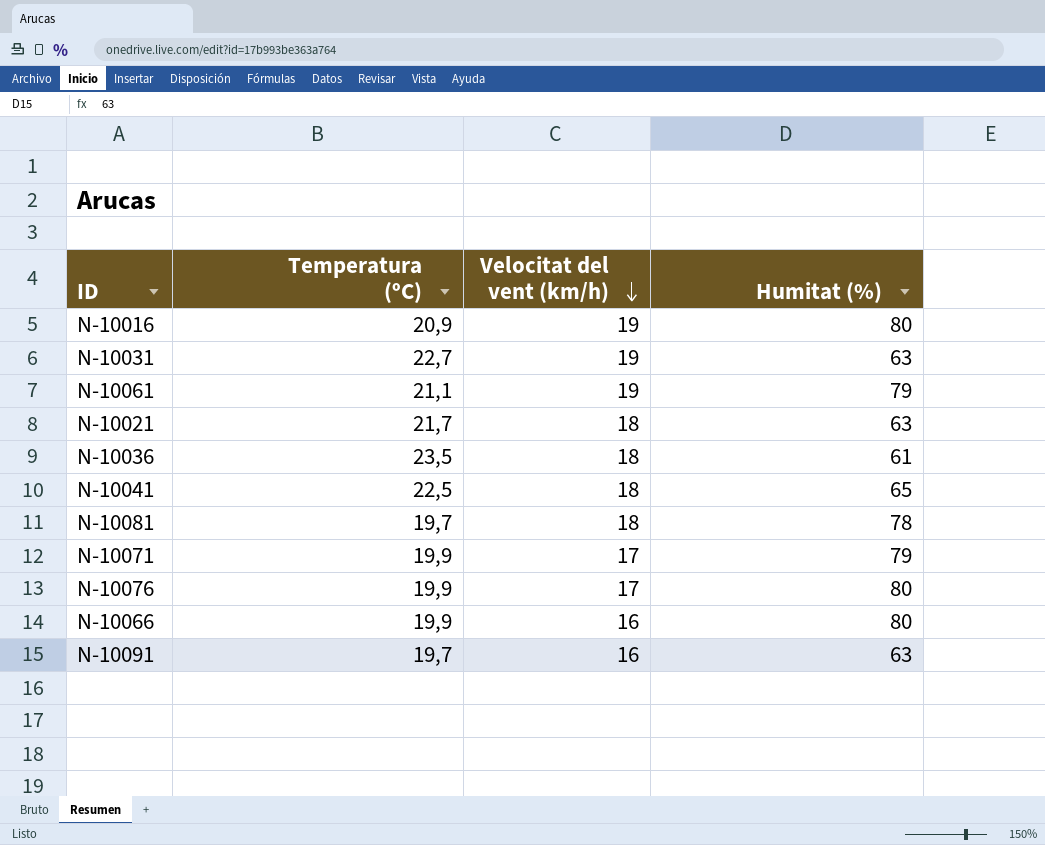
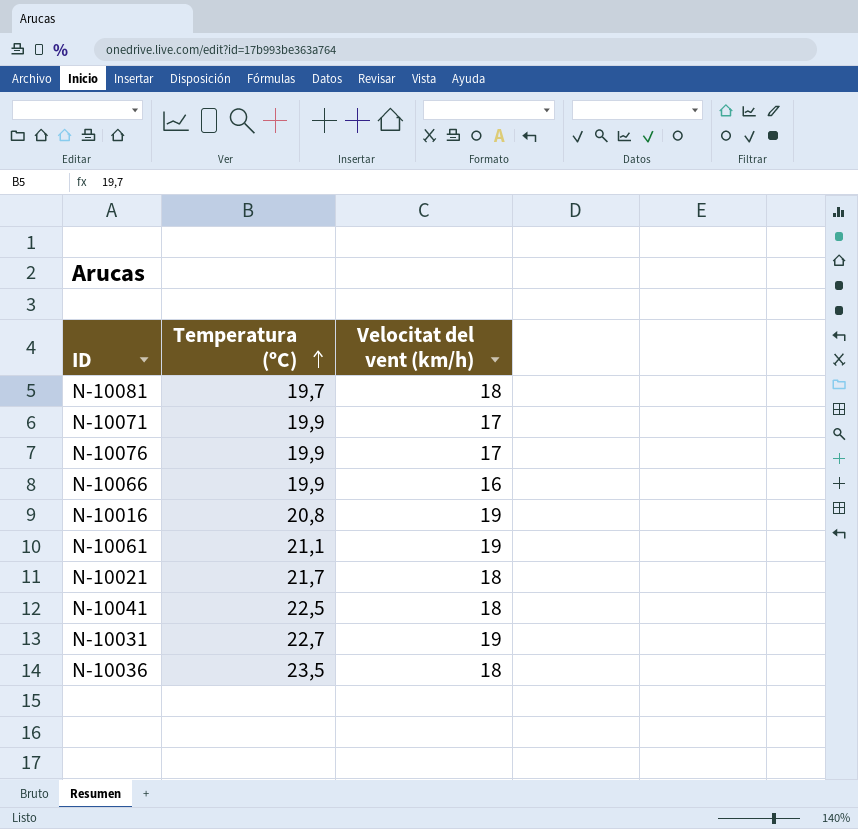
row order: Velocitat del vent (km/h) descending -> Temperatura (ºC) ascending
column Humitat (%) | position: 4 -> none
row N-10091: 19,7 | 16 | 63 -> none
N-10016 | Temperatura (ºC): 20,9 -> 20,8

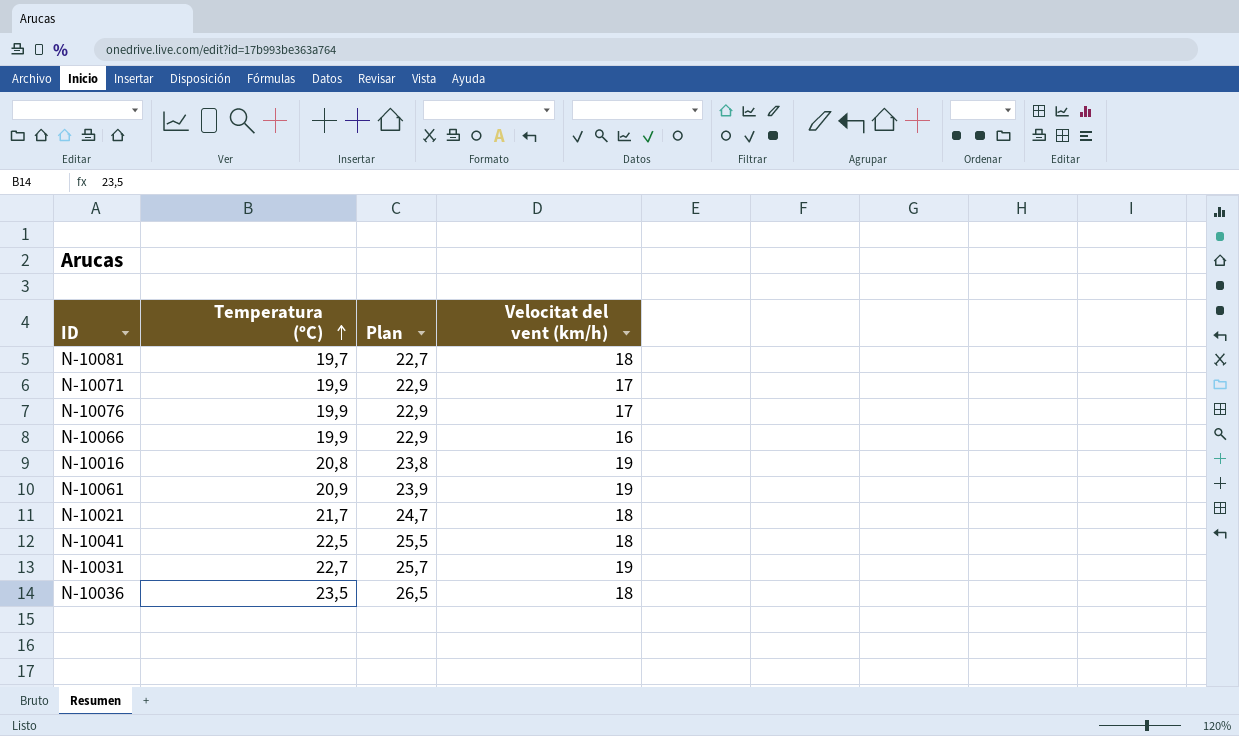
column Plan | formula: none -> [Temperatura (ºC)] + 3
N-10061 | Temperatura (ºC): 21,1 -> 20,9

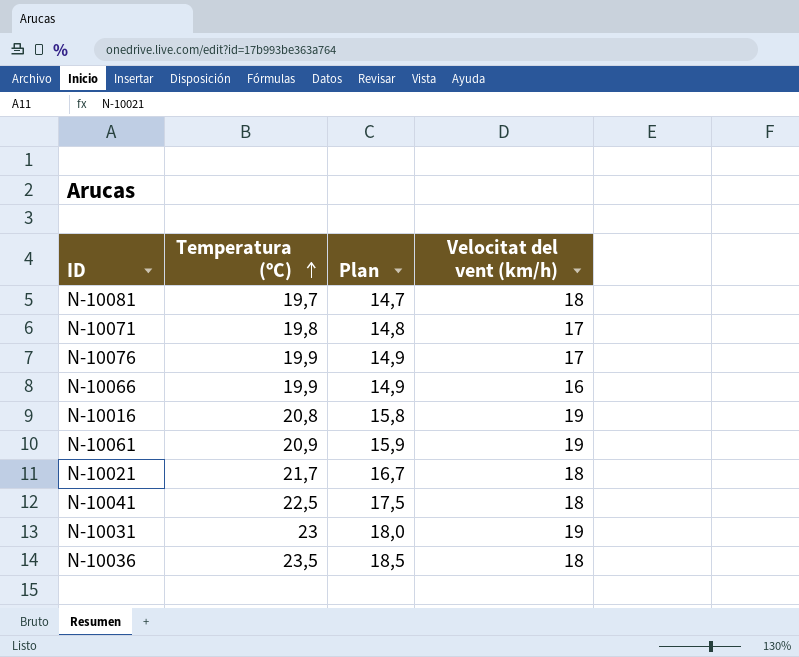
column Plan | formula: [Temperatura (ºC)] + 3 -> [Temperatura (ºC)] - 5
N-10071 | Temperatura (ºC): 19,9 -> 19,8
N-10031 | Temperatura (ºC): 22,7 -> 23

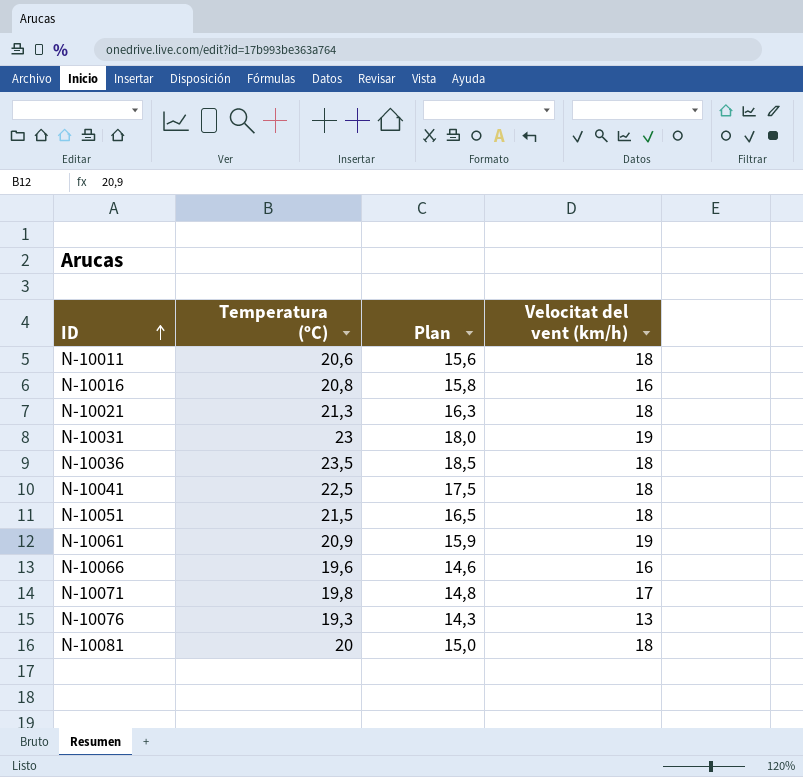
row order: Temperatura (ºC) ascending -> ID ascending
row N-10011: none -> 20,6 | 15,6 | 18
N-10016 | Velocitat del vent (km/h): 19 -> 16
N-10021 | Temperatura (ºC): 21,7 -> 21,3
N-10021 | Plan: 16,7 -> 16,3
row N-10051: none -> 21,5 | 16,5 | 18
N-10066 | Temperatura (ºC): 19,9 -> 19,6
N-10066 | Plan: 14,9 -> 14,6
N-10076 | Temperatura (ºC): 19,9 -> 19,3
N-10076 | Plan: 14,9 -> 14,3
N-10076 | Velocitat del vent (km/h): 17 -> 13
N-10081 | Temperatura (ºC): 19,7 -> 20
N-10081 | Plan: 14,7 -> 15,0

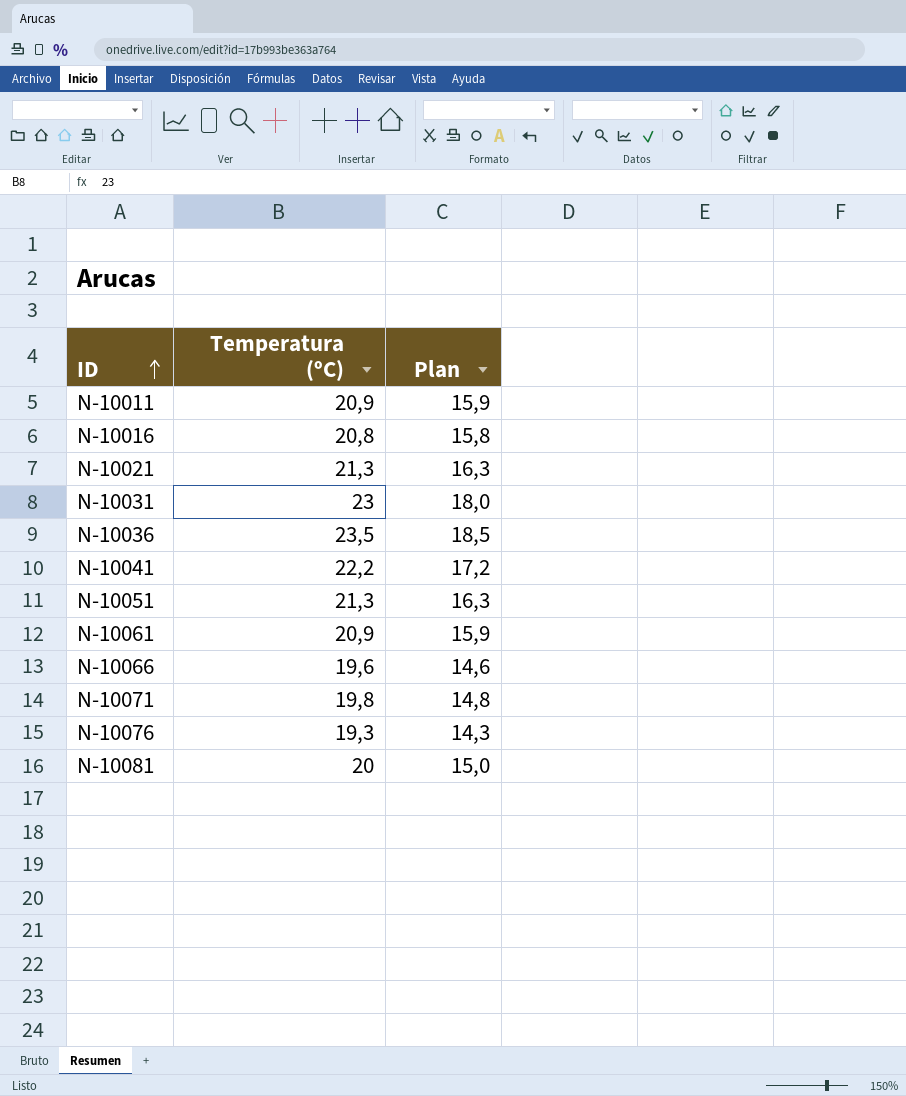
column Velocitat del vent (km/h) | position: 4 -> none
N-10011 | Temperatura (ºC): 20,6 -> 20,9
N-10011 | Plan: 15,6 -> 15,9
N-10041 | Temperatura (ºC): 22,5 -> 22,2
N-10041 | Plan: 17,5 -> 17,2
N-10051 | Temperatura (ºC): 21,5 -> 21,3
N-10051 | Plan: 16,5 -> 16,3

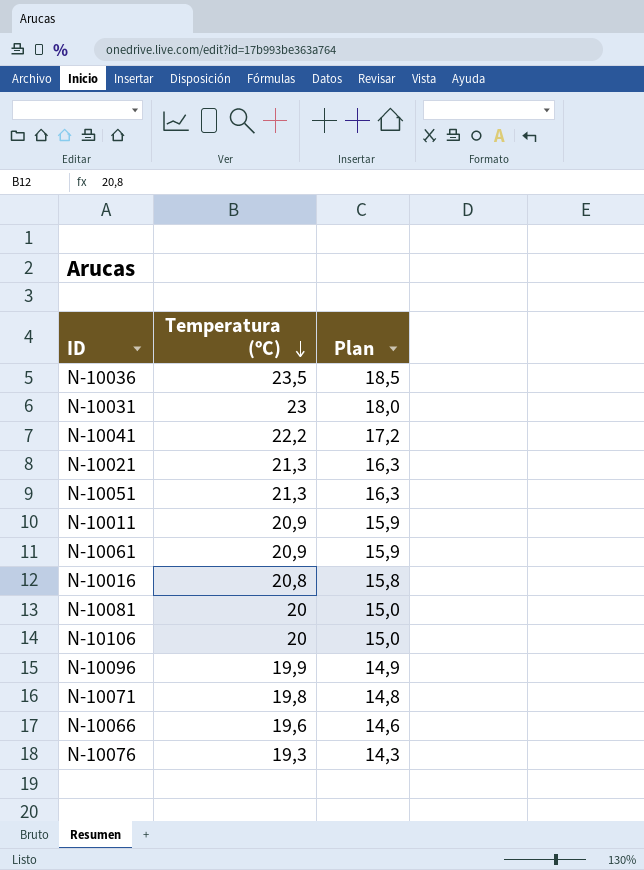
row order: ID ascending -> Temperatura (ºC) descending
row N-10106: none -> 20 | 15,0
row N-10096: none -> 19,9 | 14,9

